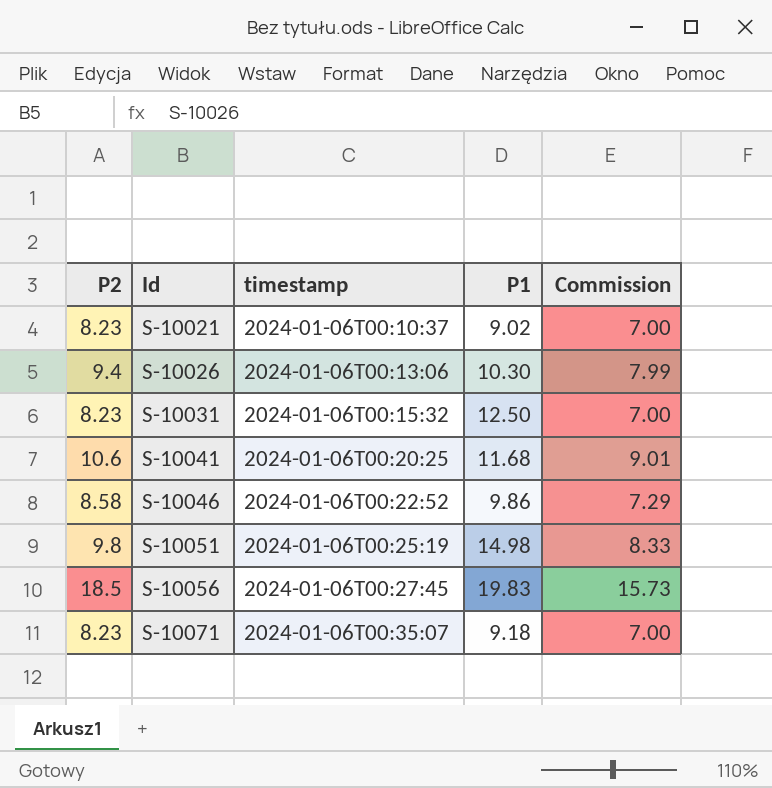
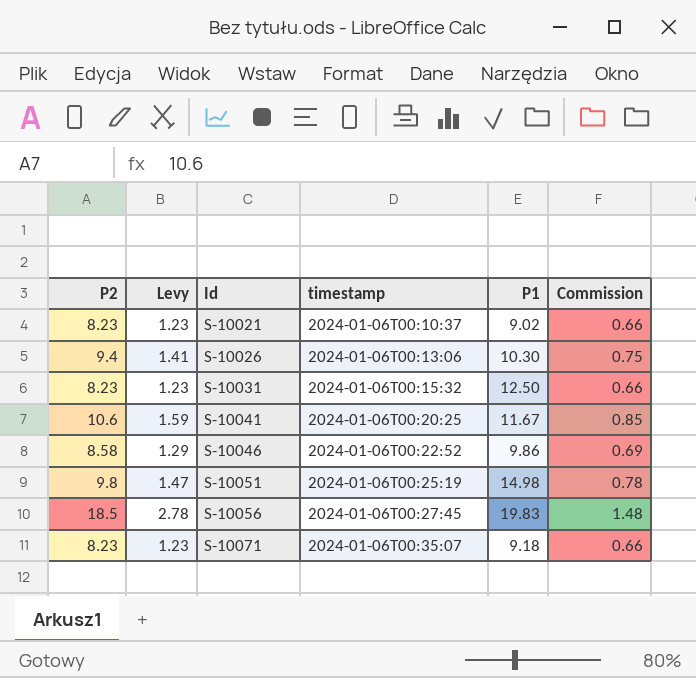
column Levy | formula: none -> [P2] * 0.15
column Commission | formula: [P2] * 0.85 -> [P2] * 0.08
S-10041 | P1: 11.68 -> 11.67

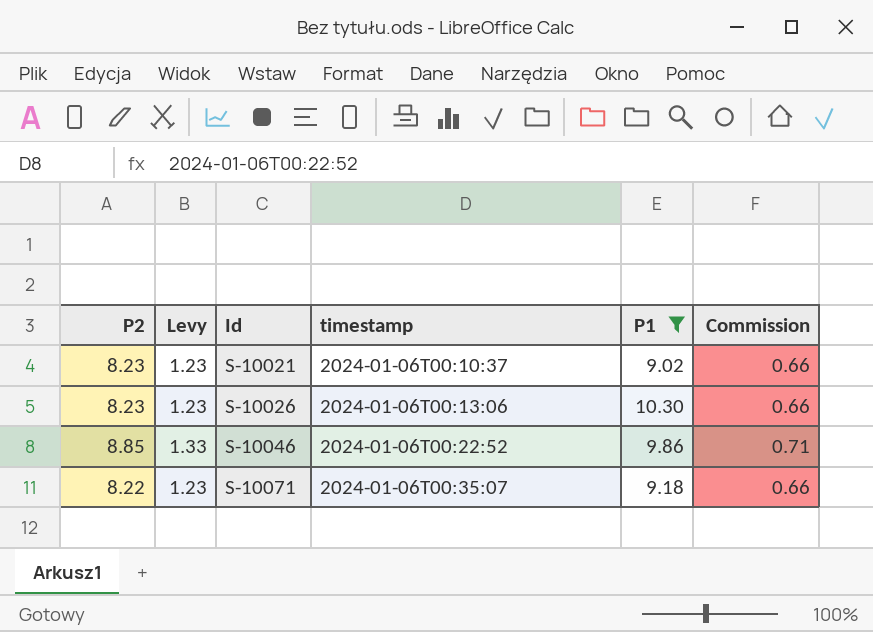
filter: none -> P1 <= 10.30
S-10026 | P2: 9.4 -> 8.23
S-10026 | Levy: 1.41 -> 1.23
S-10026 | Commission: 0.75 -> 0.66
S-10046 | P2: 8.58 -> 8.85
S-10046 | Levy: 1.29 -> 1.33
S-10046 | Commission: 0.69 -> 0.71
S-10071 | P2: 8.23 -> 8.22

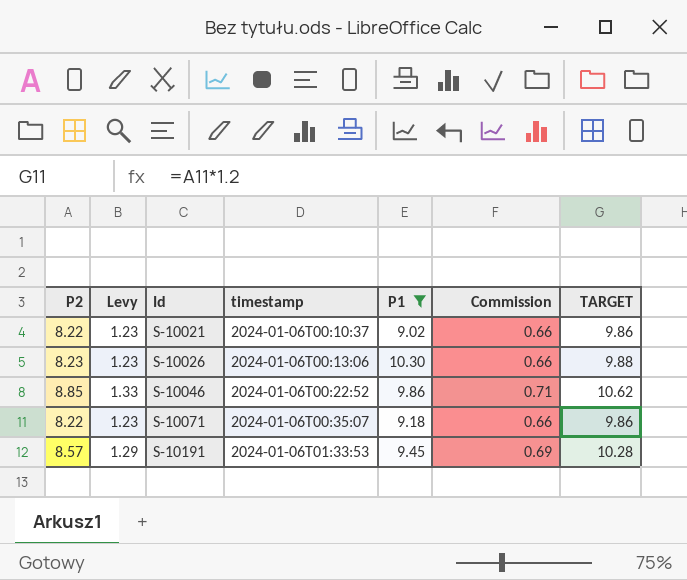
column TARGET | formula: none -> [P2] * 1.2
S-10021 | P2: 8.23 -> 8.22
row S-10191: none -> 8.57 | 1.29 | 2024-01-06T01:33:53 | 9.45 | 0.69 | 10.28

